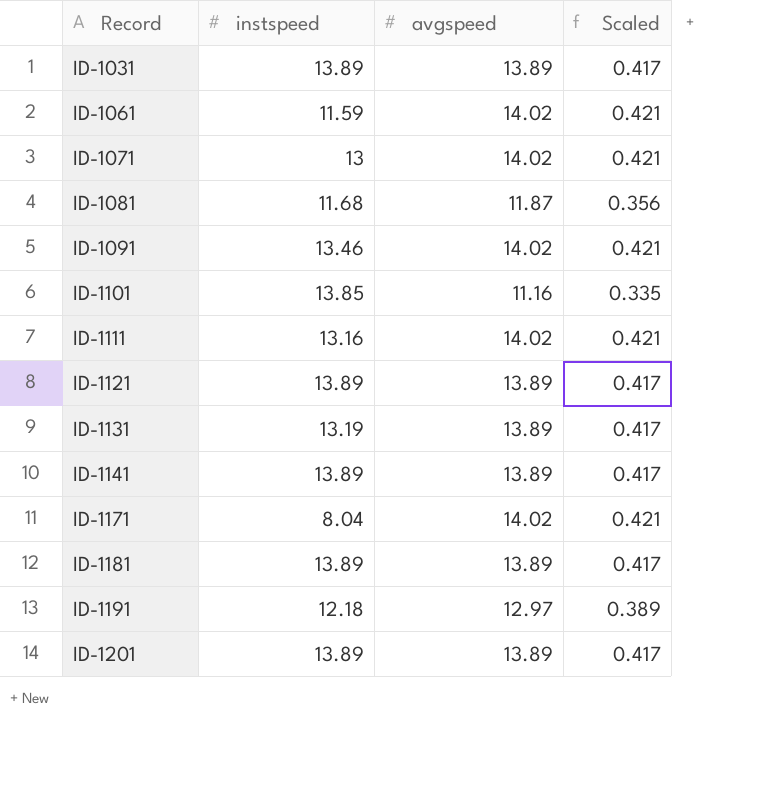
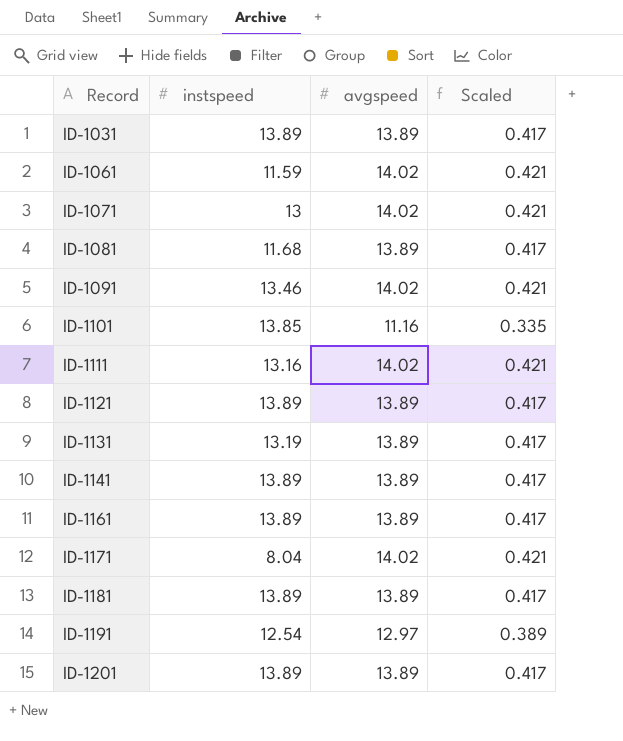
ID-1081 | avgspeed: 11.87 -> 13.89
ID-1081 | Scaled: 0.356 -> 0.417
row ID-1161: none -> 13.89 | 13.89 | 0.417
ID-1191 | instspeed: 12.18 -> 12.54

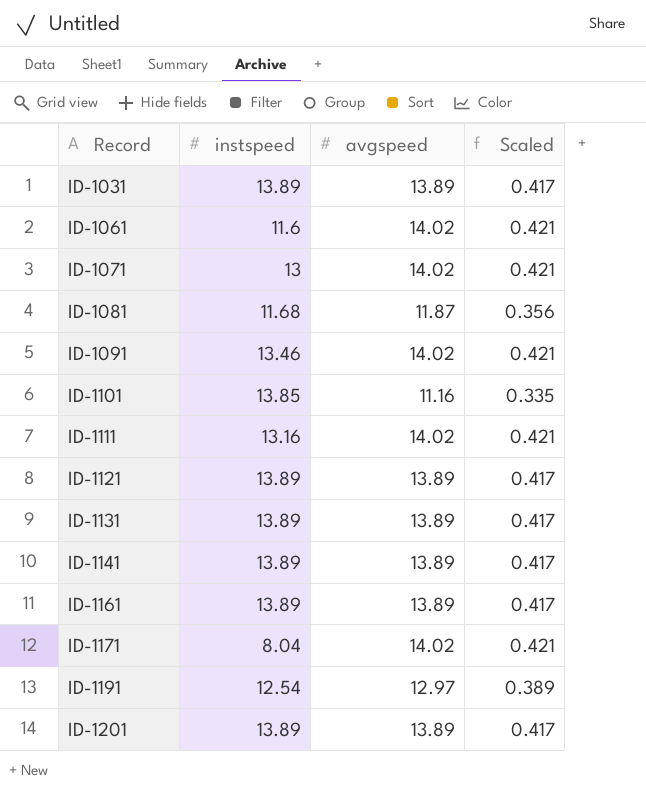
row ID-1181: 13.89 | 13.89 | 0.417 -> none
ID-1061 | instspeed: 11.59 -> 11.6
ID-1081 | avgspeed: 13.89 -> 11.87
ID-1081 | Scaled: 0.417 -> 0.356
ID-1131 | instspeed: 13.19 -> 13.89

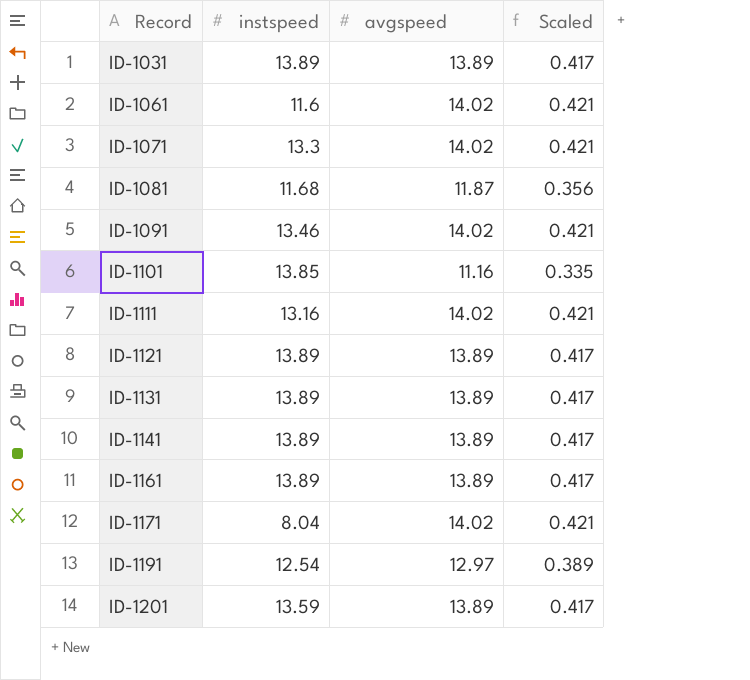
ID-1071 | instspeed: 13 -> 13.3
ID-1201 | instspeed: 13.89 -> 13.59

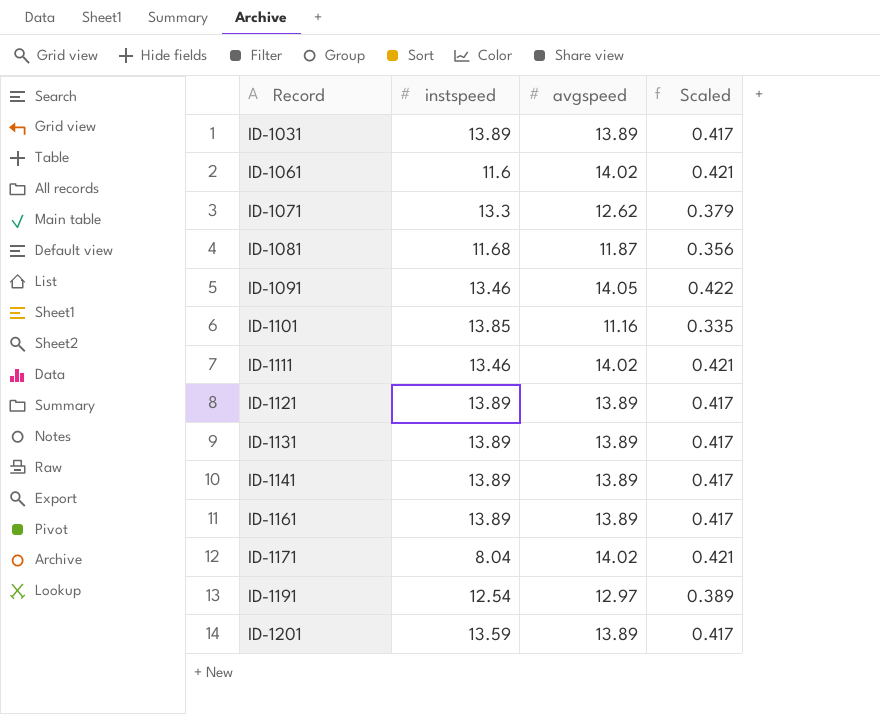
ID-1071 | avgspeed: 14.02 -> 12.62
ID-1071 | Scaled: 0.421 -> 0.379
ID-1091 | avgspeed: 14.02 -> 14.05
ID-1091 | Scaled: 0.421 -> 0.422
ID-1111 | instspeed: 13.16 -> 13.46

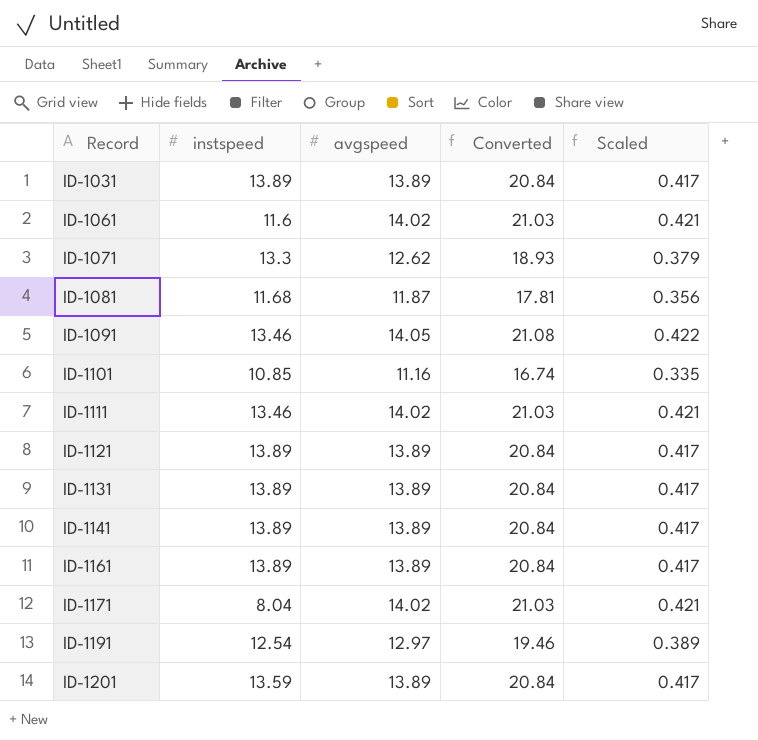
column Converted | formula: none -> [avgspeed] * 1.5
ID-1101 | instspeed: 13.85 -> 10.85

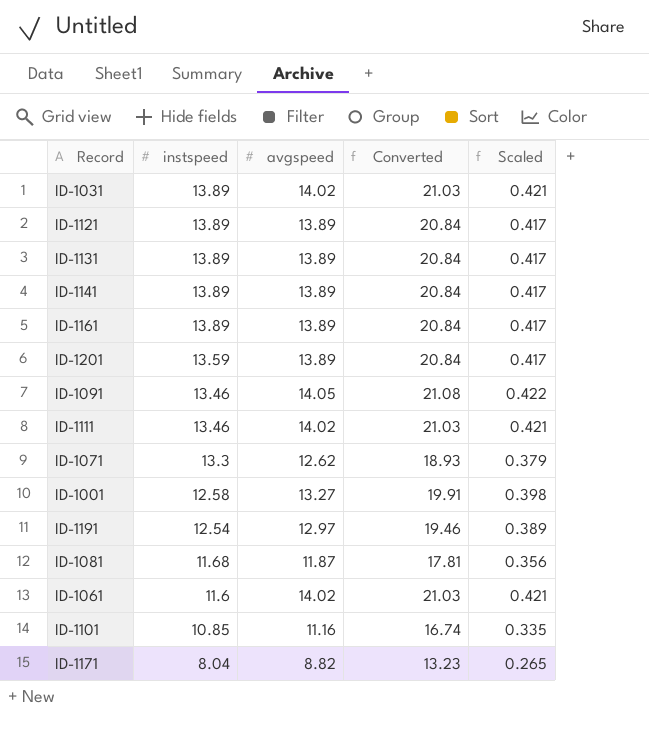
row order: Record ascending -> instspeed descending
ID-1031 | avgspeed: 13.89 -> 14.02
ID-1031 | Converted: 20.84 -> 21.03
ID-1031 | Scaled: 0.417 -> 0.421
row ID-1001: none -> 12.58 | 13.27 | 19.91 | 0.398
ID-1171 | avgspeed: 14.02 -> 8.82
ID-1171 | Converted: 21.03 -> 13.23
ID-1171 | Scaled: 0.421 -> 0.265

